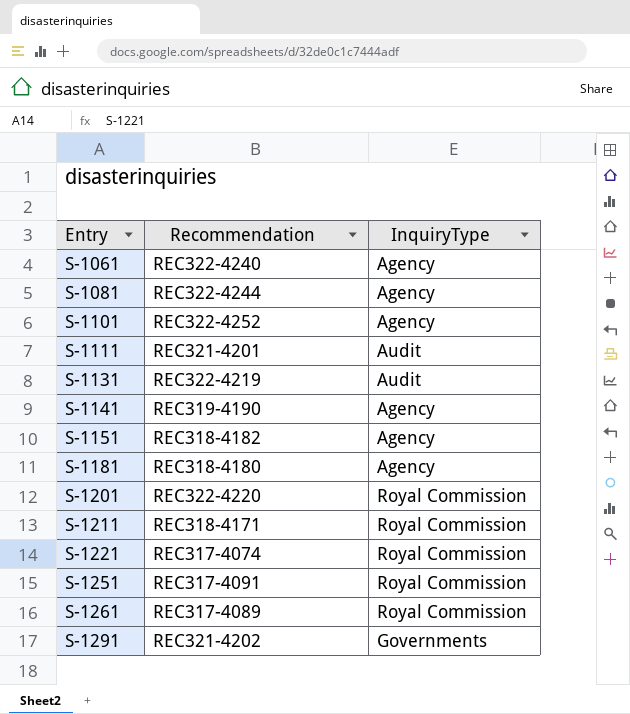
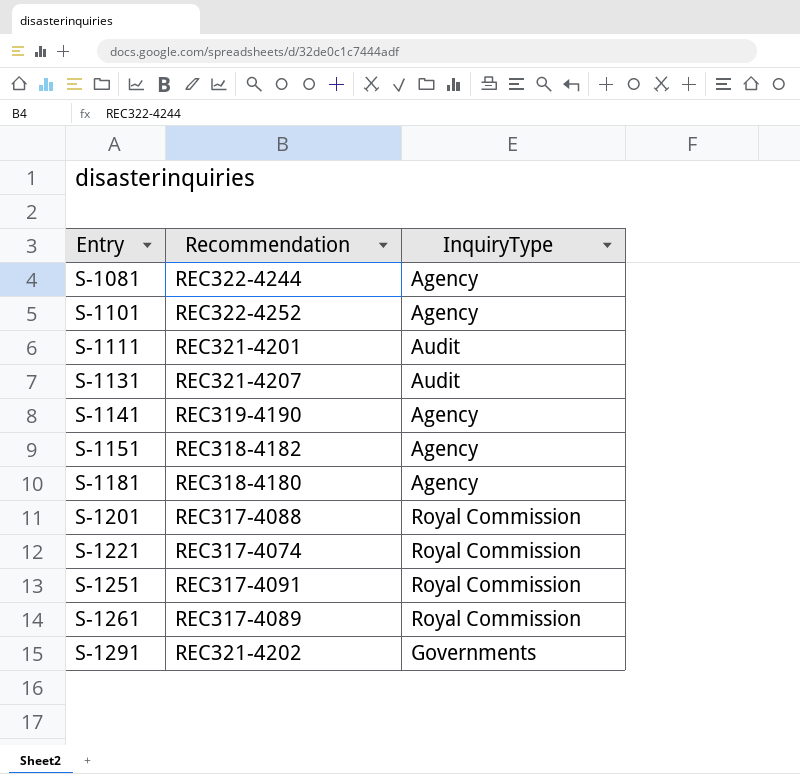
row S-1061: REC322-4240 | Agency -> none
row S-1211: REC318-4171 | Royal Commission -> none
S-1131 | Recommendation: REC322-4219 -> REC321-4207
S-1201 | Recommendation: REC322-4220 -> REC317-4088

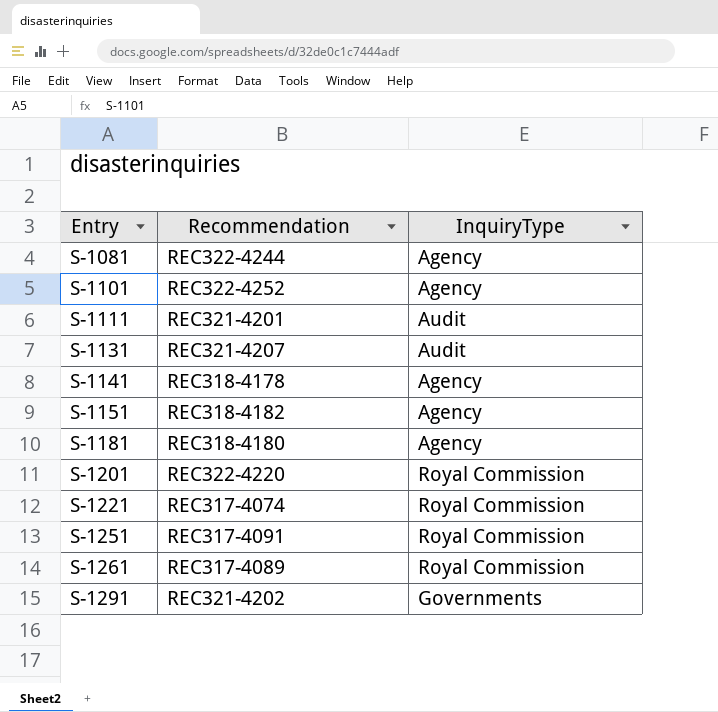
S-1141 | Recommendation: REC319-4190 -> REC318-4178
S-1201 | Recommendation: REC317-4088 -> REC322-4220

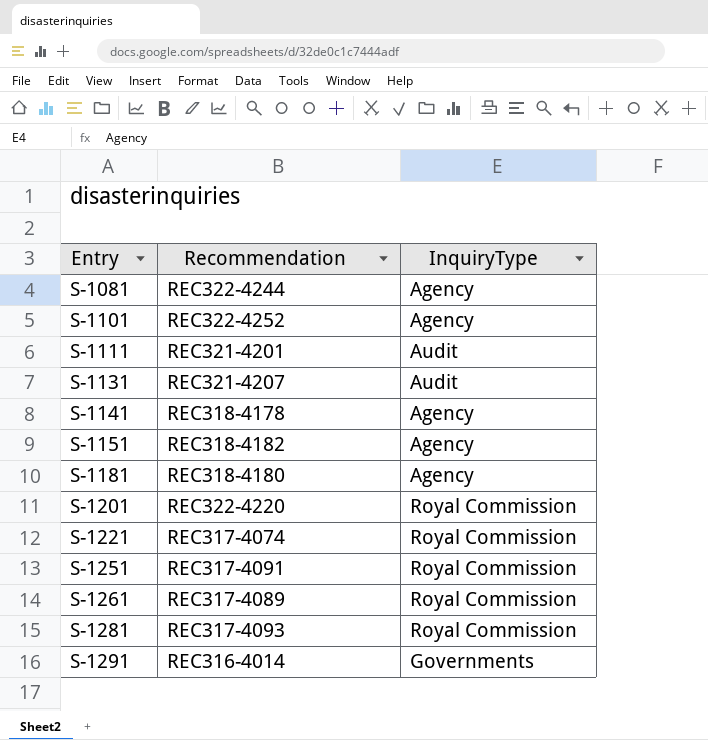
row S-1281: none -> REC317-4093 | Royal Commission
S-1291 | Recommendation: REC321-4202 -> REC316-4014

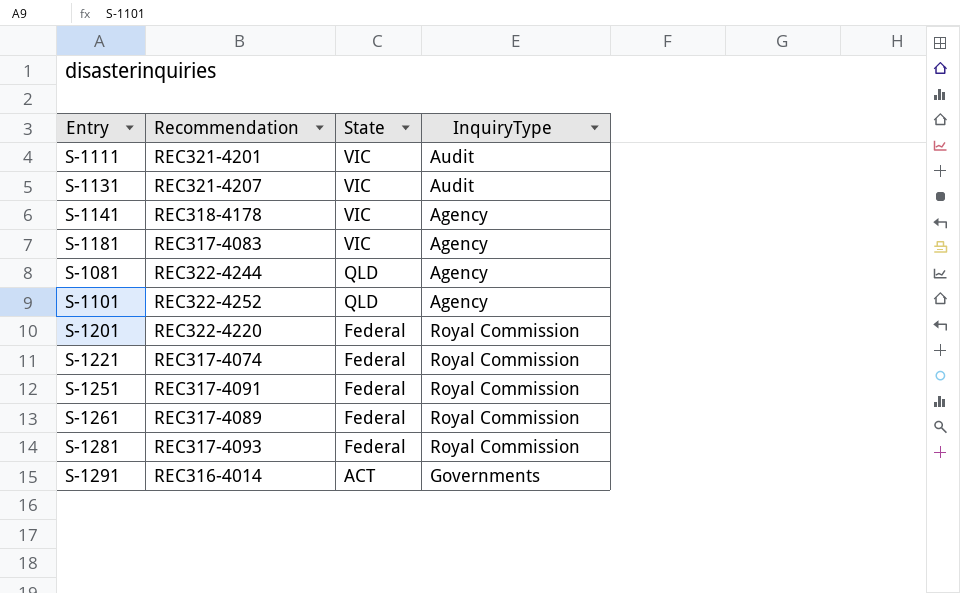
row order: Entry ascending -> State descending
column State | position: none -> 3
row S-1151: REC318-4182 | Agency -> none
S-1181 | Recommendation: REC318-4180 -> REC317-4083

